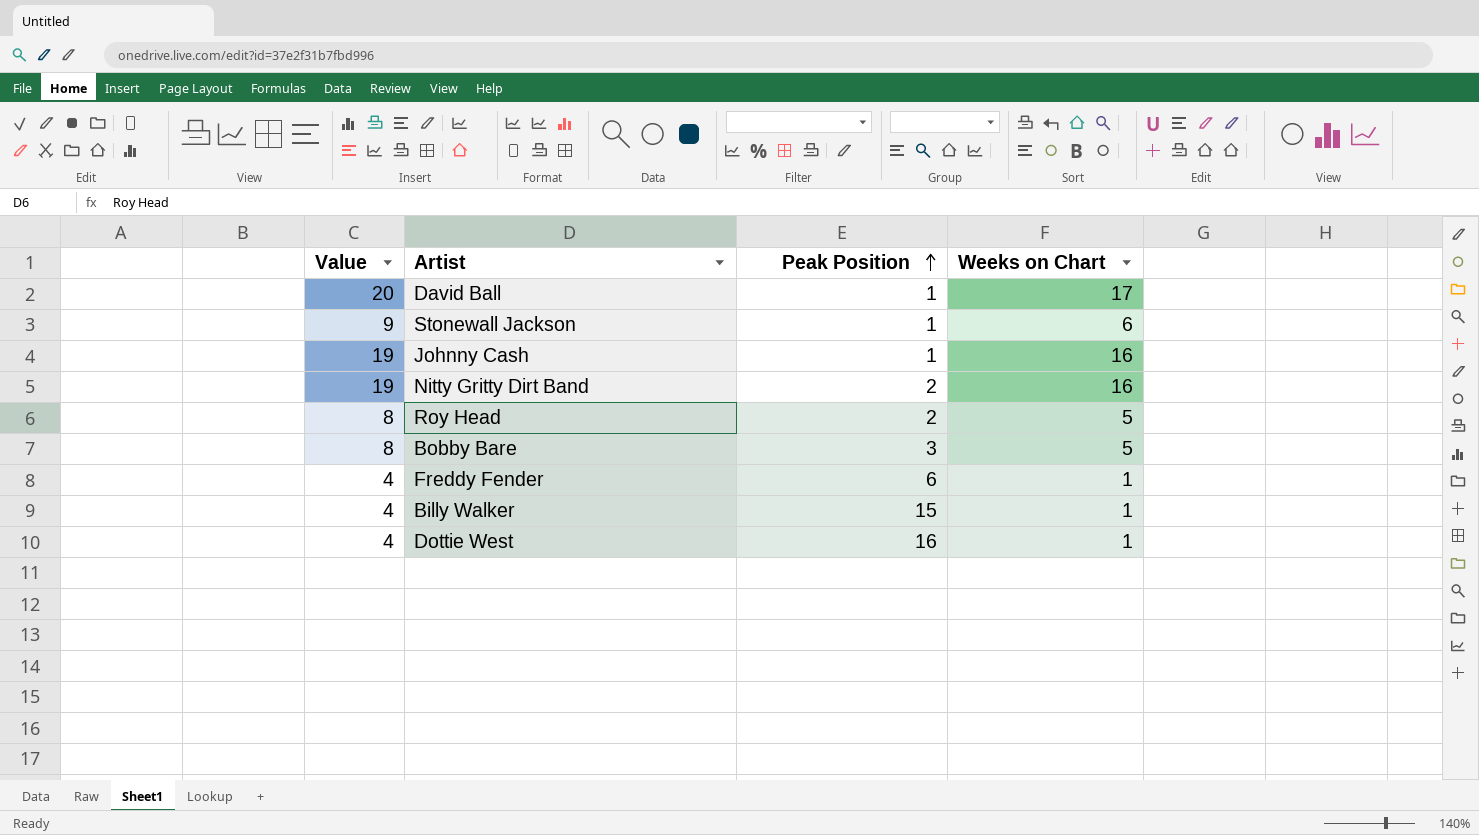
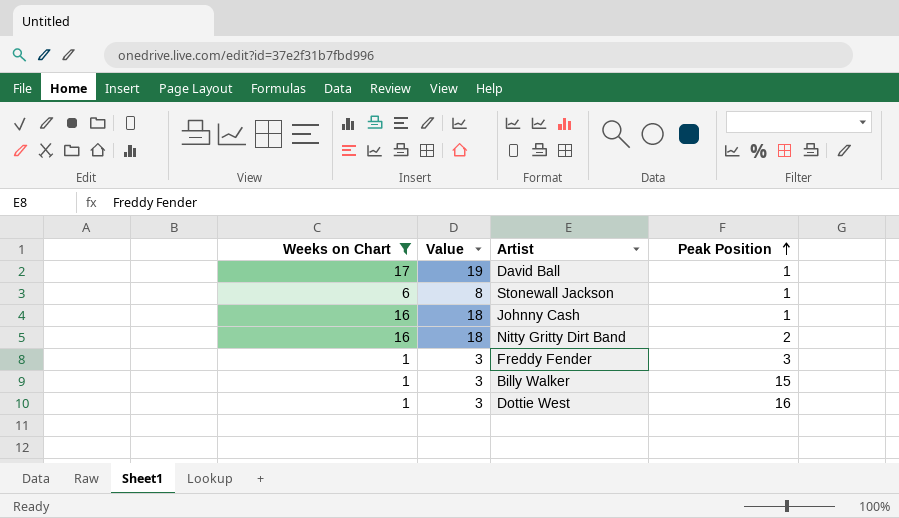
filter: none -> Weeks on Chart != 5
column Weeks on Chart | position: 4 -> 1
column Value | formula: [Weeks on Chart] + 3 -> [Weeks on Chart] + 2
Freddy Fender | Peak Position: 6 -> 3

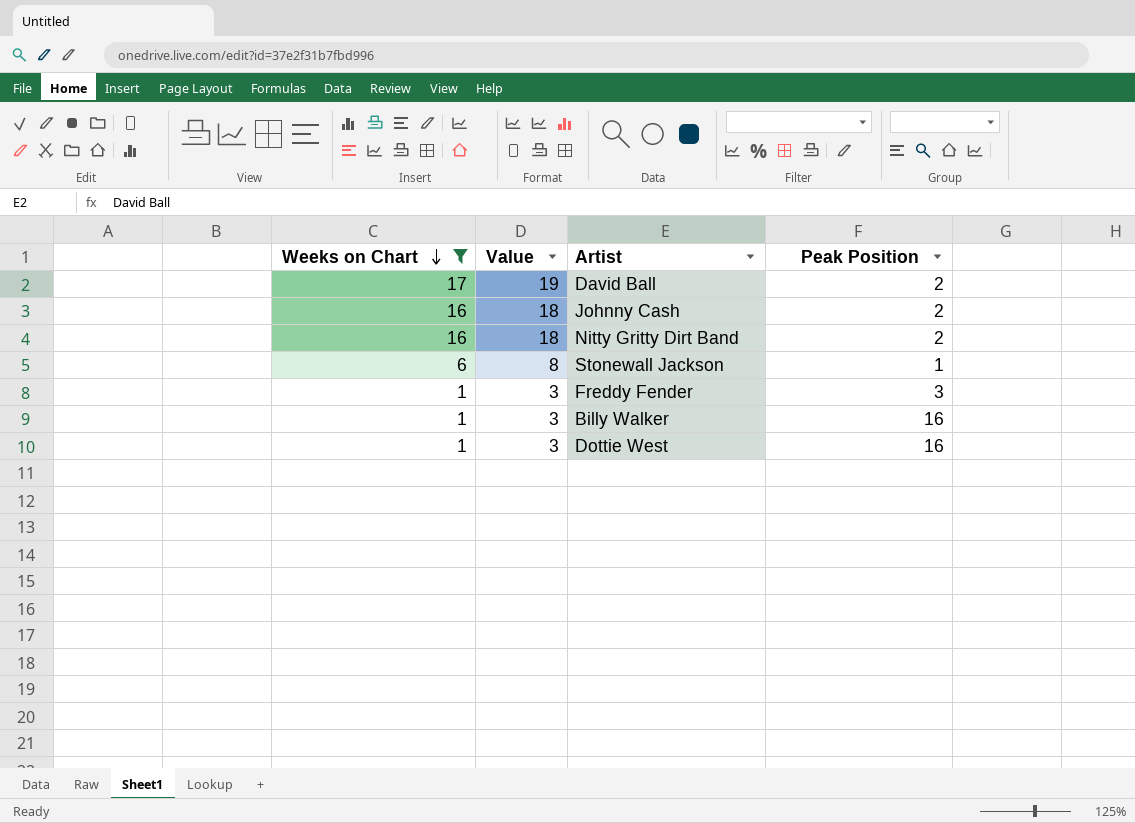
row order: Peak Position ascending -> Weeks on Chart descending
David Ball | Peak Position: 1 -> 2
Johnny Cash | Peak Position: 1 -> 2
Billy Walker | Peak Position: 15 -> 16

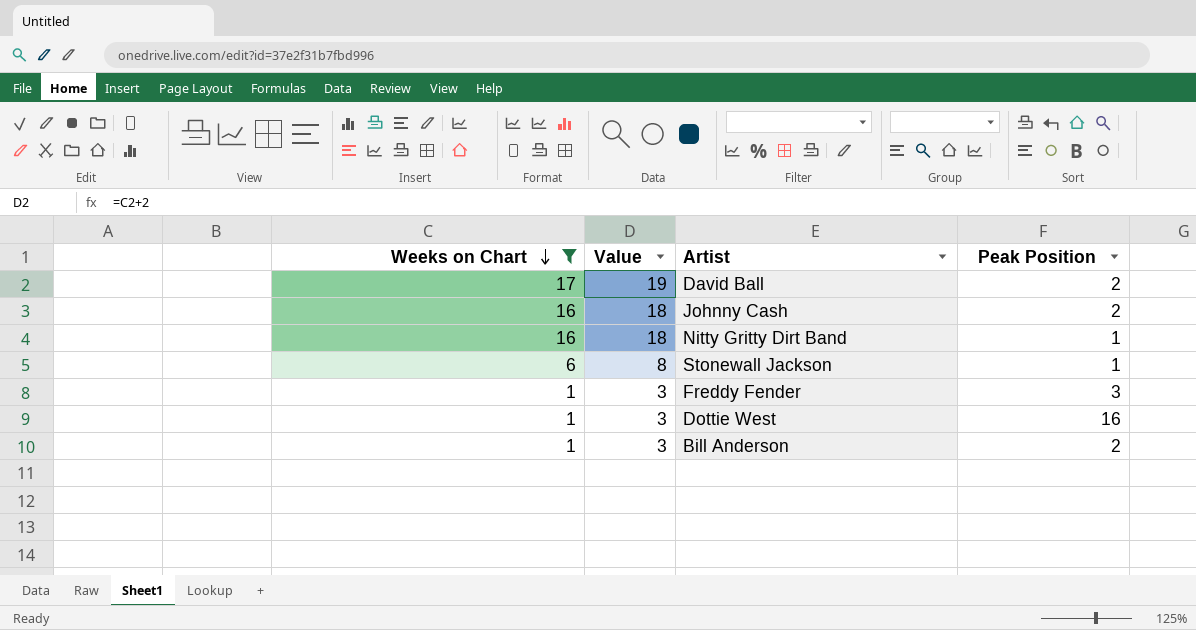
row Billy Walker: 1 | 3 | 16 -> none
Nitty Gritty Dirt Band | Peak Position: 2 -> 1
row Bill Anderson: none -> 1 | 3 | 2

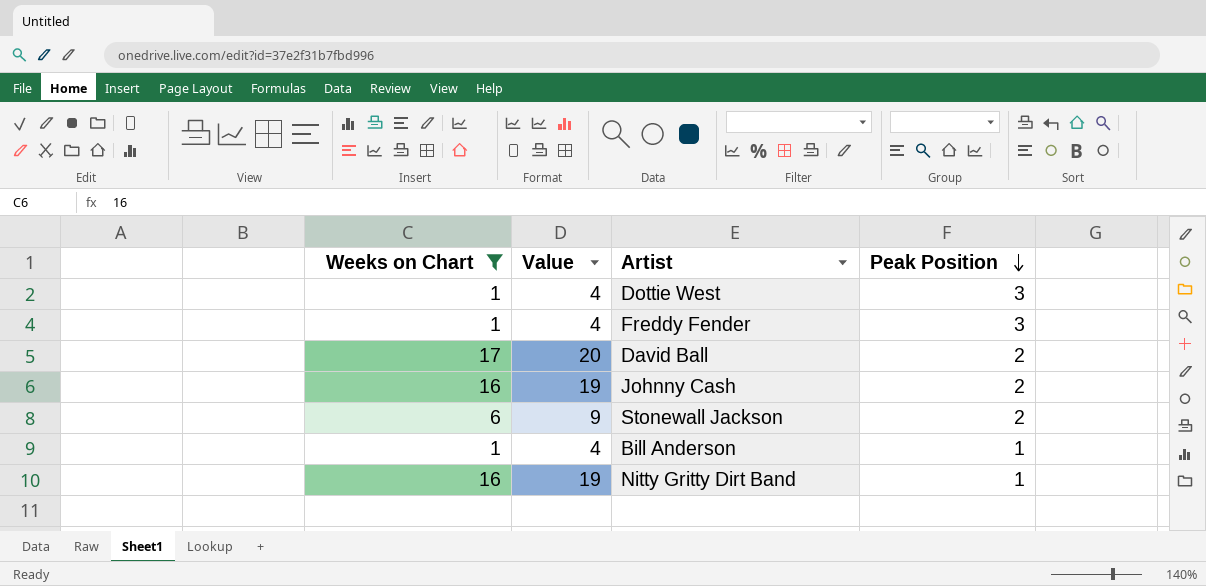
row order: Weeks on Chart descending -> Peak Position descending
column Value | formula: [Weeks on Chart] + 2 -> [Weeks on Chart] + 3
Dottie West | Peak Position: 16 -> 3
Stonewall Jackson | Peak Position: 1 -> 2
Bill Anderson | Peak Position: 2 -> 1

